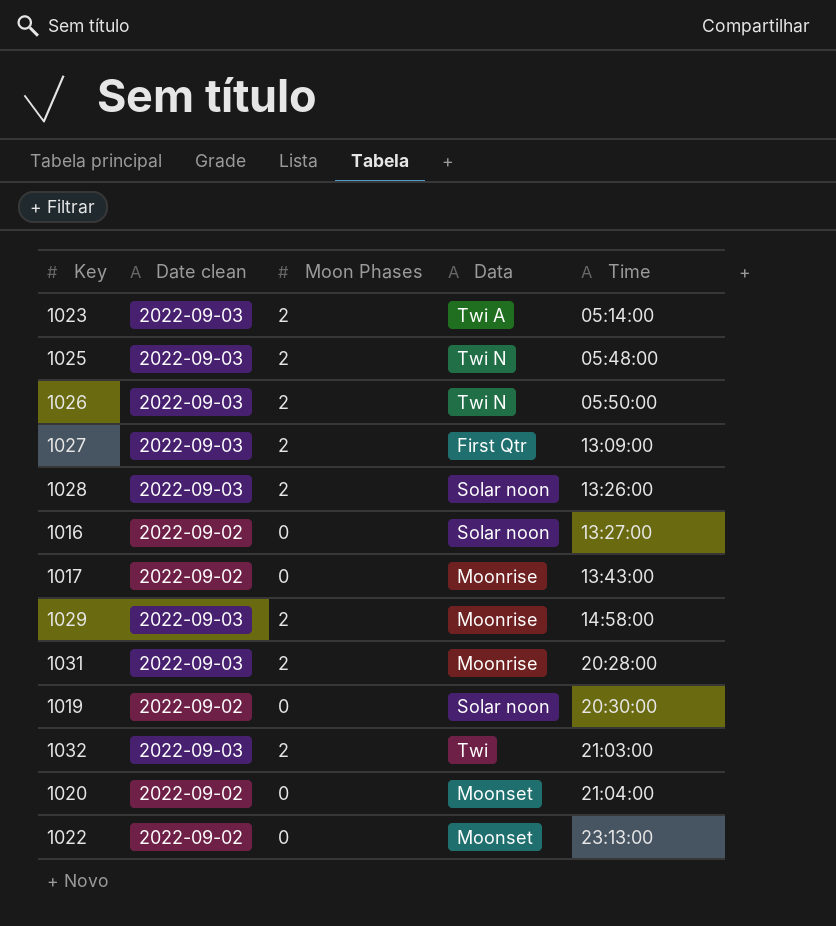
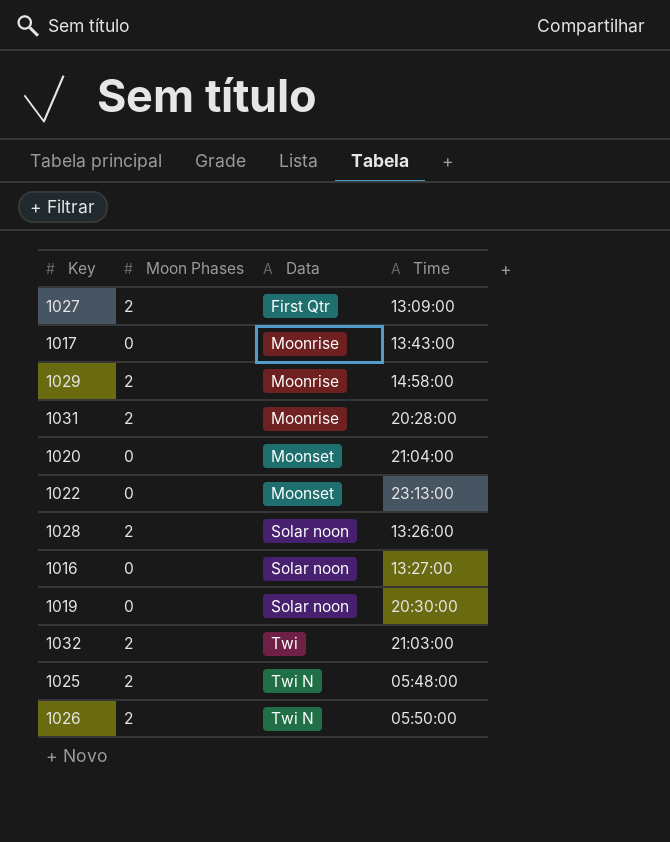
row order: Time ascending -> Data ascending
column Date clean | position: 2 -> none
row 1023: 2022-09-03 | 2 | Twi A | 05:14:00 -> none

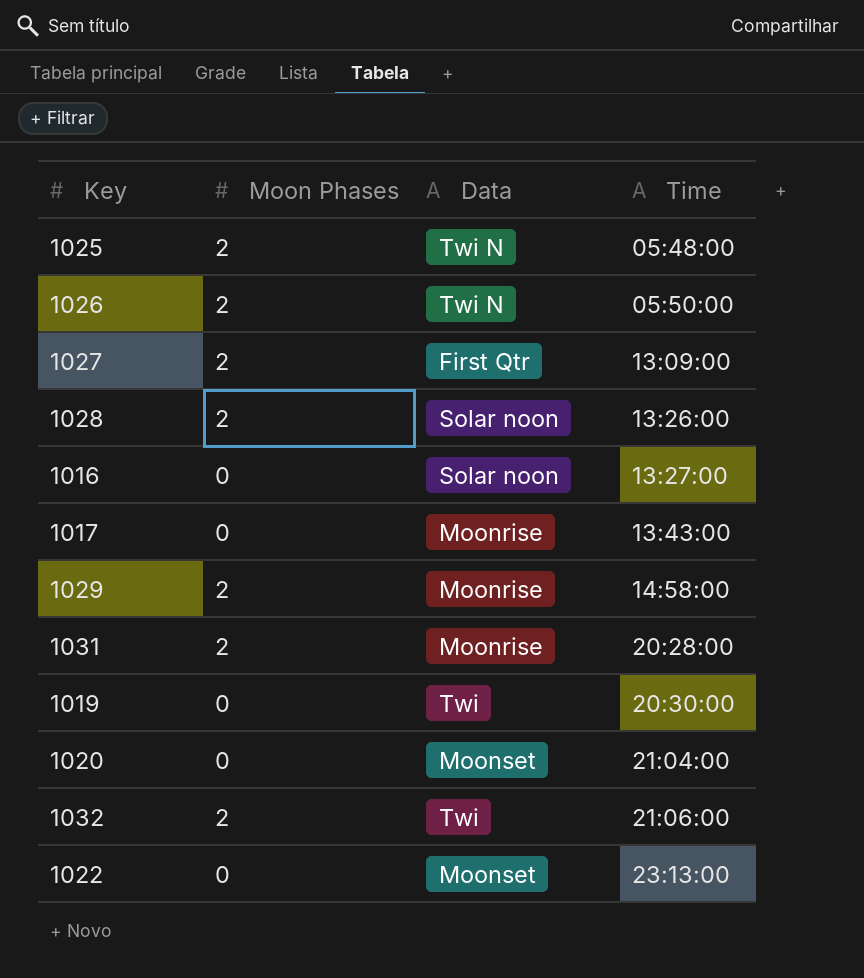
row order: Data ascending -> Time ascending
1019 | Data: Solar noon -> Twi
1032 | Time: 21:03:00 -> 21:06:00

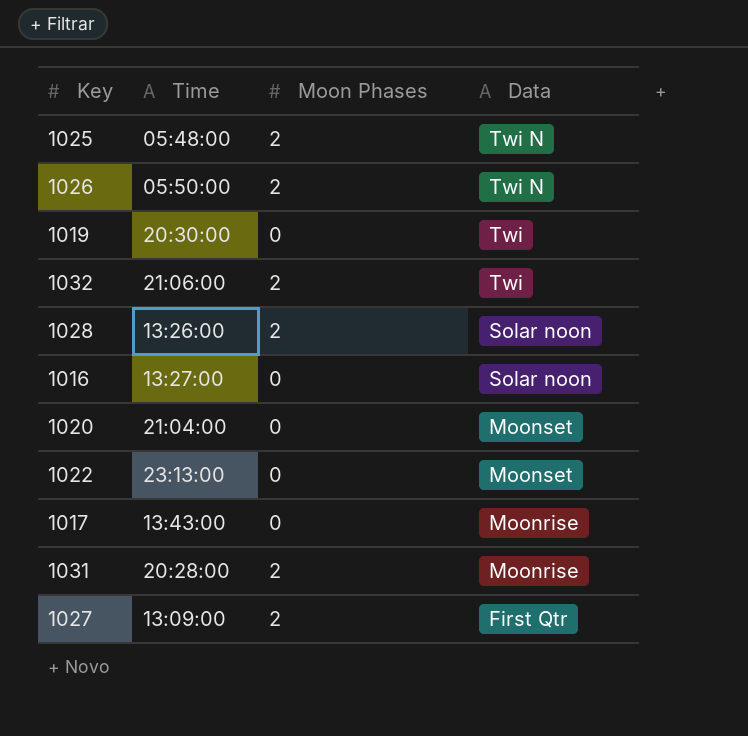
row order: Time ascending -> Data descending
column Time | position: 4 -> 2
row 1029: 2 | Moonrise | 14:58:00 -> none

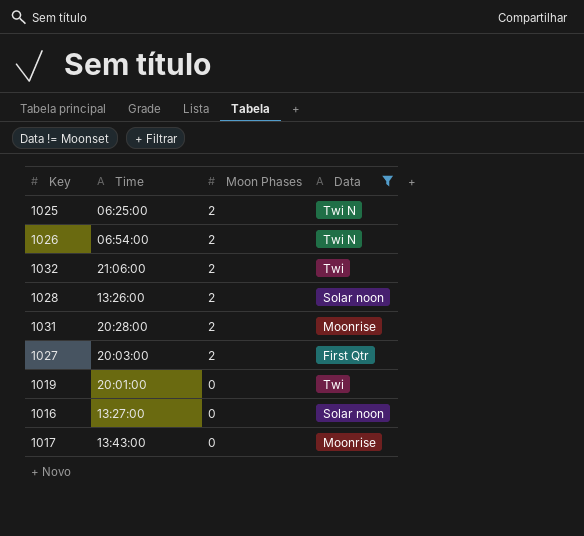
filter: none -> Data != Moonset
row order: Data descending -> Moon Phases descending
1025 | Time: 05:48:00 -> 06:25:00
1026 | Time: 05:50:00 -> 06:54:00
1027 | Time: 13:09:00 -> 20:03:00
1019 | Time: 20:30:00 -> 20:01:00

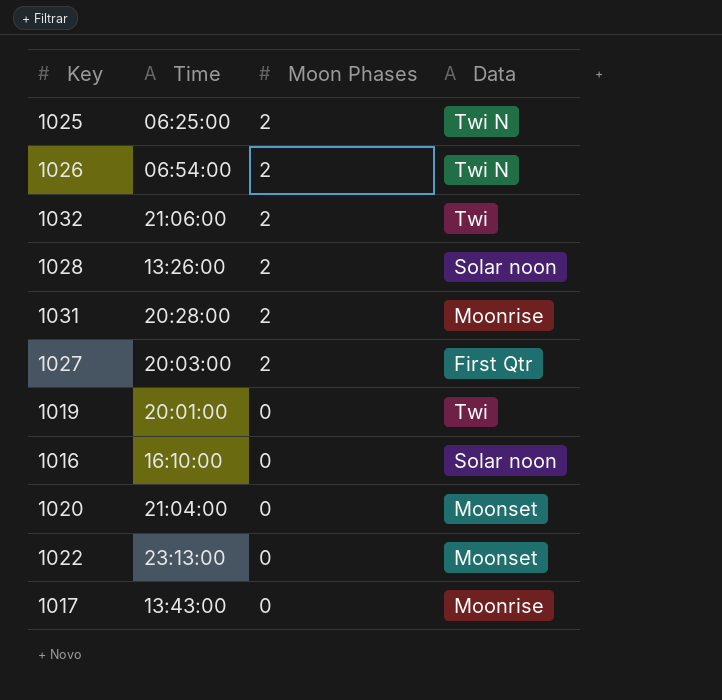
filter: Data != Moonset -> none
1016 | Time: 13:27:00 -> 16:10:00

